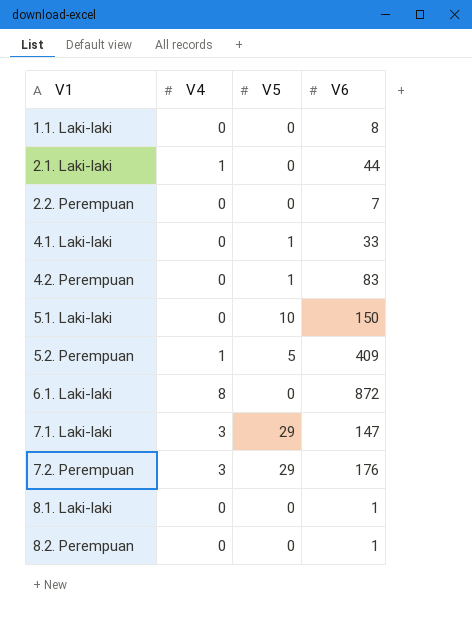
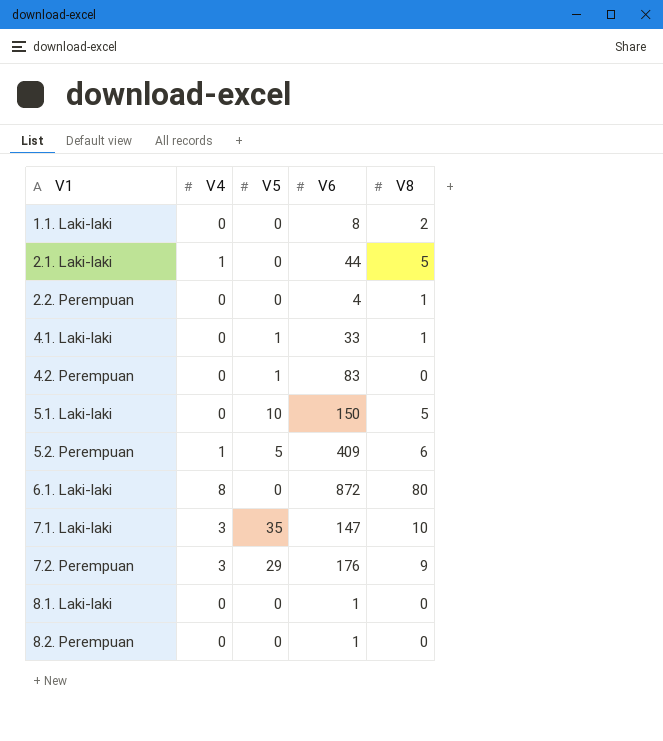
column V8 | position: none -> 5
2.2. Perempuan | V6: 7 -> 4
7.1. Laki-laki | V5: 29 -> 35

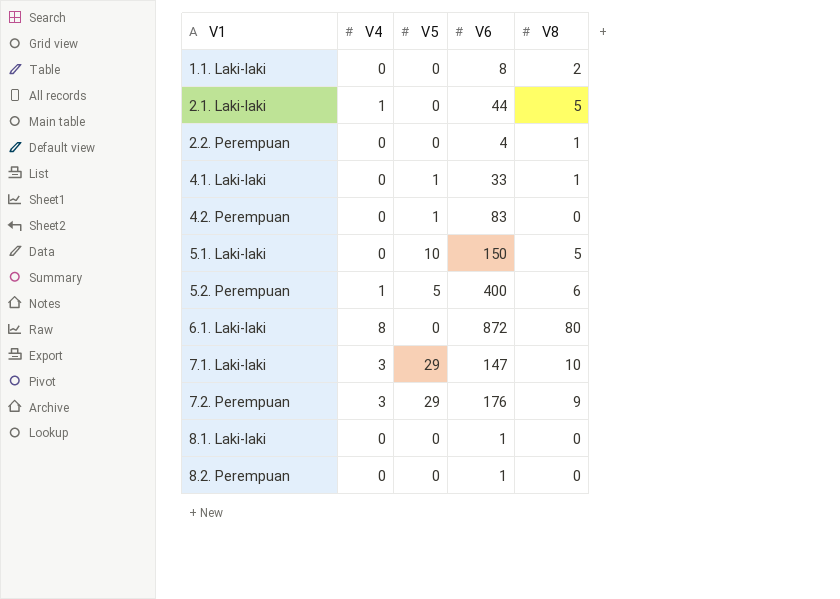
5.2. Perempuan | V6: 409 -> 400
7.1. Laki-laki | V5: 35 -> 29

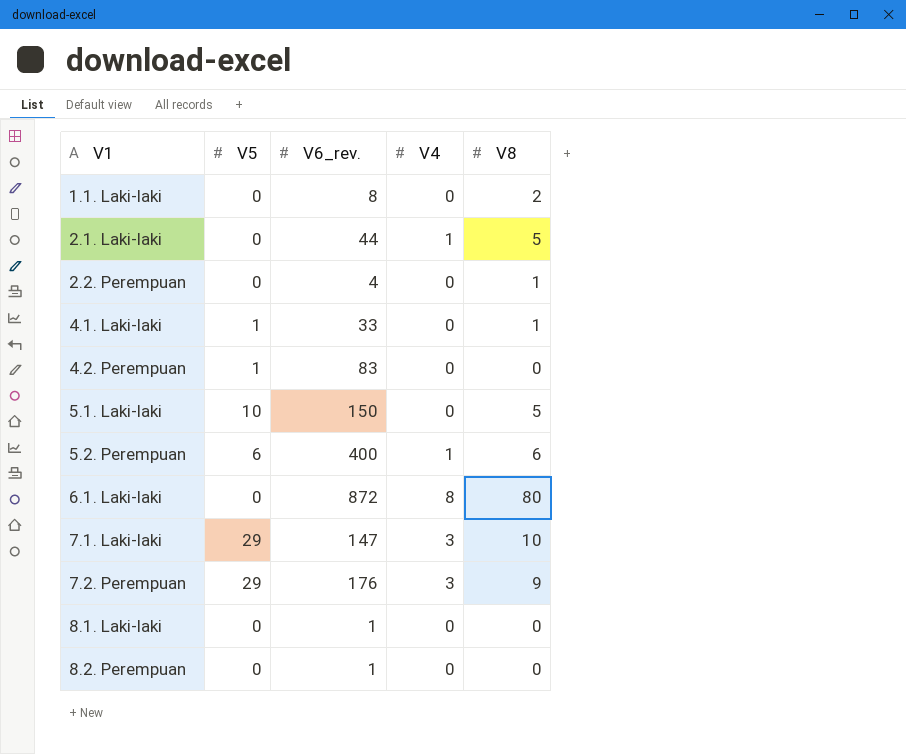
column name: V6 -> V6_rev.
column V4 | position: 2 -> 4
5.2. Perempuan | V5: 5 -> 6

